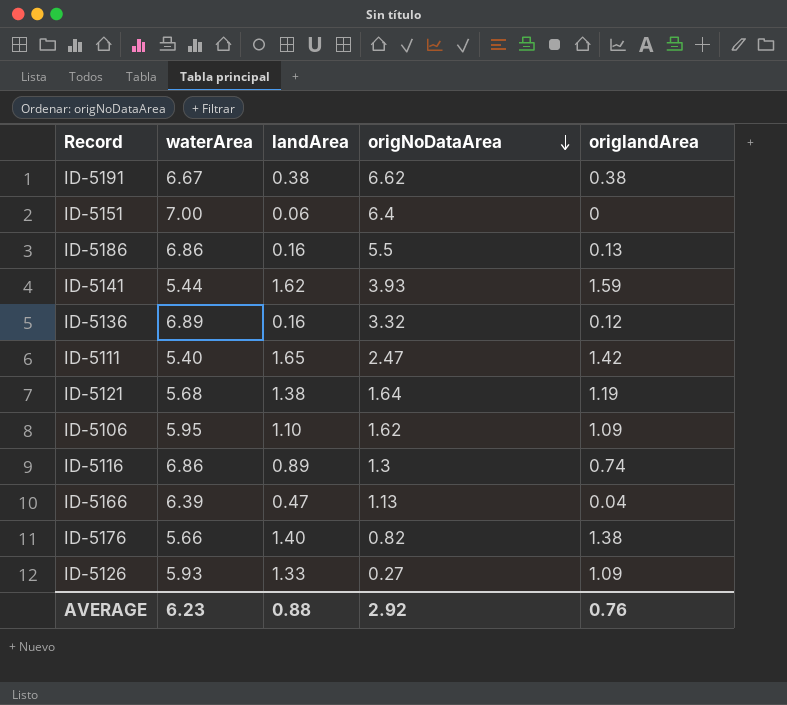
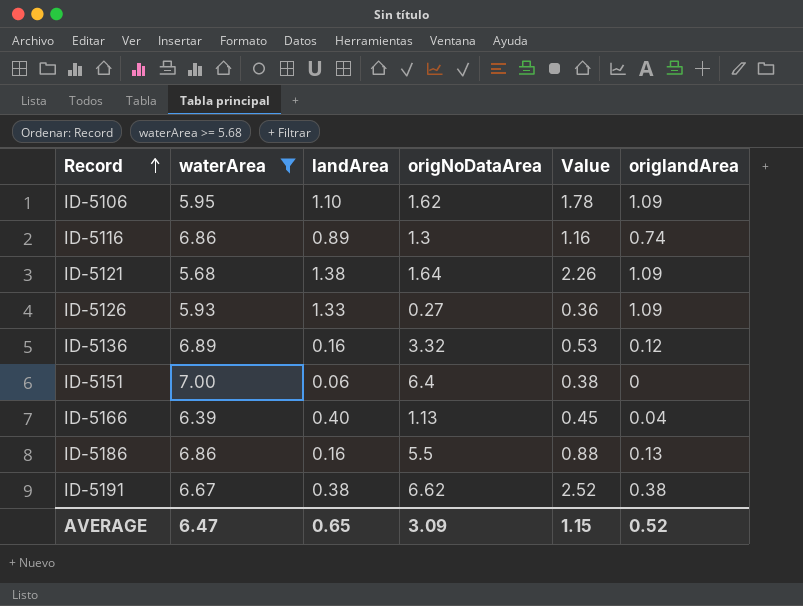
filter: none -> waterArea >= 5.68
row order: origNoDataArea descending -> Record ascending
column Value | formula: none -> [landArea] * [origNoDataArea]
ID-5121 | origlandArea: 1.19 -> 1.09
ID-5166 | landArea: 0.47 -> 0.40
AVERAGE | waterArea: 6.23 -> 6.47
AVERAGE | landArea: 0.88 -> 0.65
AVERAGE | origNoDataArea: 2.92 -> 3.09
AVERAGE | origlandArea: 0.76 -> 0.52

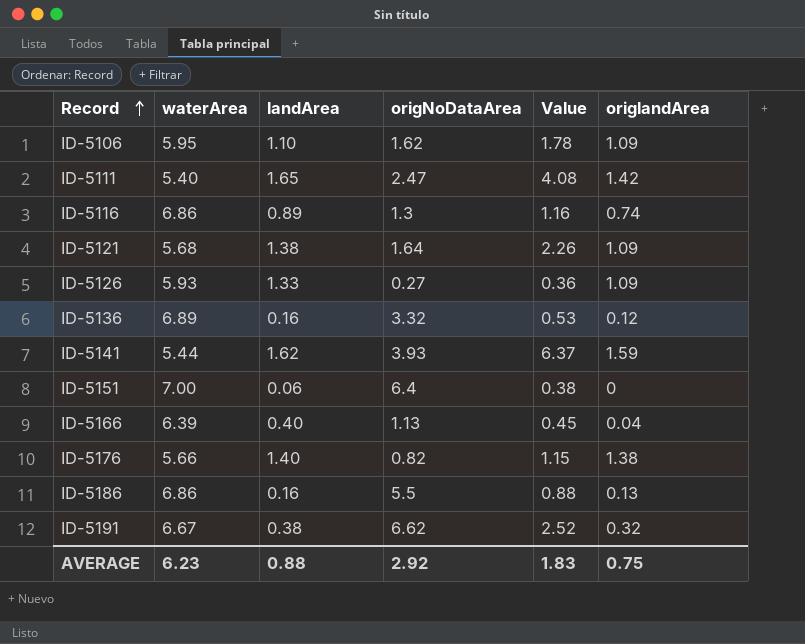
filter: waterArea >= 5.68 -> none
ID-5191 | origlandArea: 0.38 -> 0.32
AVERAGE | waterArea: 6.47 -> 6.23
AVERAGE | landArea: 0.65 -> 0.88
AVERAGE | origNoDataArea: 3.09 -> 2.92
AVERAGE | Value: 1.15 -> 1.83
AVERAGE | origlandArea: 0.52 -> 0.75

